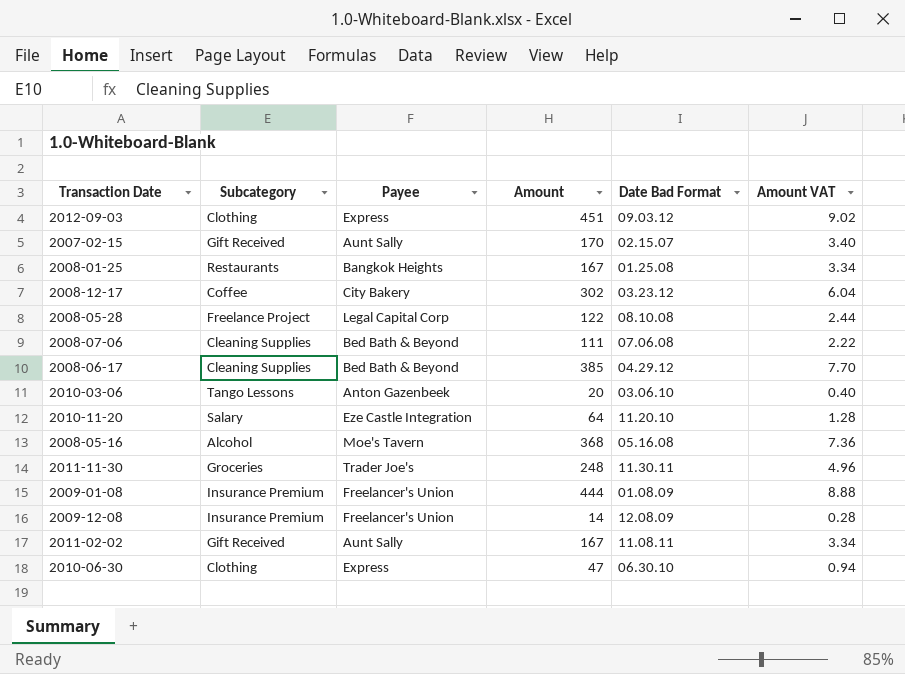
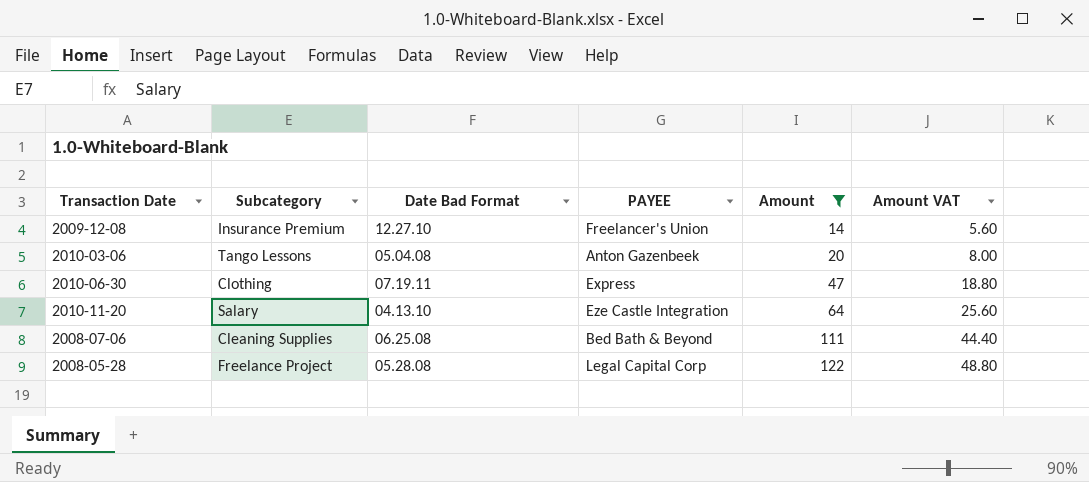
filter: none -> Amount <= 122
row order: none -> Amount ascending
column Date Bad Format | position: 5 -> 3
column name: Payee -> PAYEE
column Amount VAT | formula: [Amount] * 0.02 -> [Amount] * 0.4
2009-12-08 | Date Bad Format: 12.08.09 -> 12.27.10
2010-03-06 | Date Bad Format: 03.06.10 -> 05.04.08
2010-06-30 | Date Bad Format: 06.30.10 -> 07.19.11
2010-11-20 | Date Bad Format: 11.20.10 -> 04.13.10
2008-07-06 | Date Bad Format: 07.06.08 -> 06.25.08
2008-05-28 | Date Bad Format: 08.10.08 -> 05.28.08

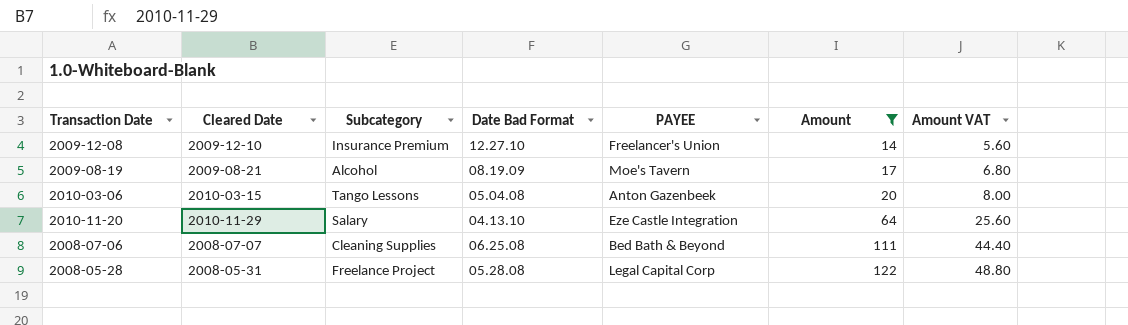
column Cleared Date | position: none -> 2
row 2010-06-30: Clothing | 07.19.11 | Express | 47 | 18.80 -> none
row 2009-08-19: none -> 2009-08-21 | Alcohol | 08.19.09 | Moe's Tavern | 17 | 6.80

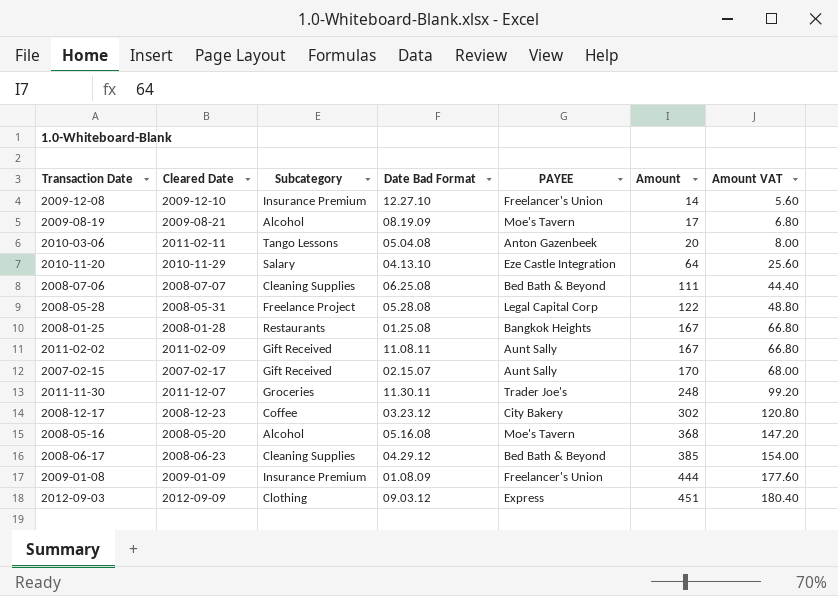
filter: Amount <= 122 -> none
2010-03-06 | Cleared Date: 2010-03-15 -> 2011-02-11

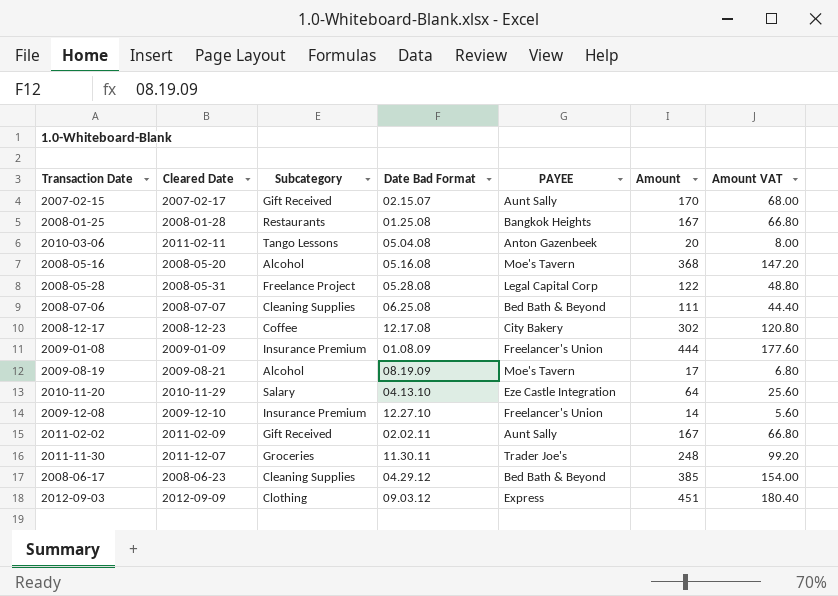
row order: Amount ascending -> Date Bad Format ascending
2008-12-17 | Date Bad Format: 03.23.12 -> 12.17.08
2011-02-02 | Date Bad Format: 11.08.11 -> 02.02.11

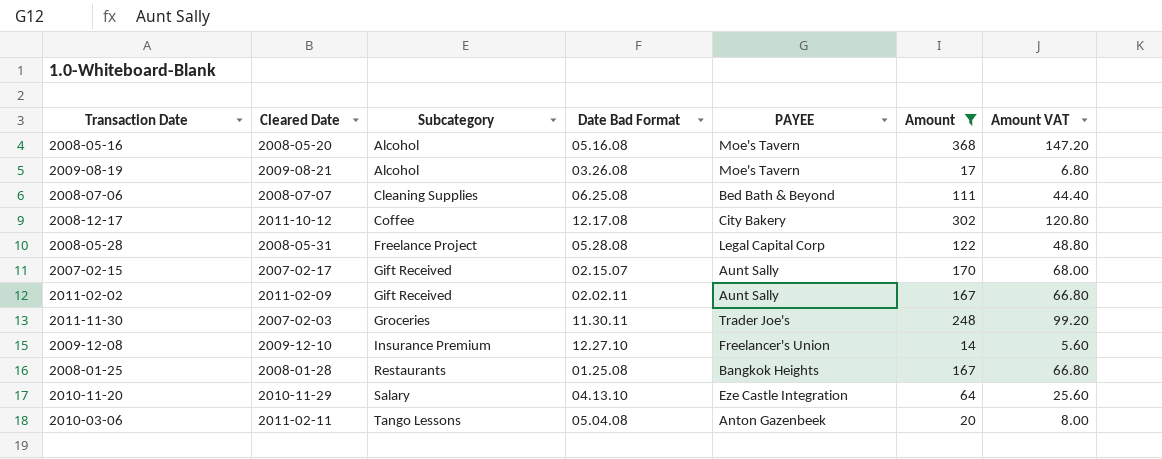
filter: none -> Amount <= 368
row order: Date Bad Format ascending -> Subcategory ascending
2009-08-19 | Date Bad Format: 08.19.09 -> 03.26.08
2008-12-17 | Cleared Date: 2008-12-23 -> 2011-10-12
2011-11-30 | Cleared Date: 2011-12-07 -> 2007-02-03

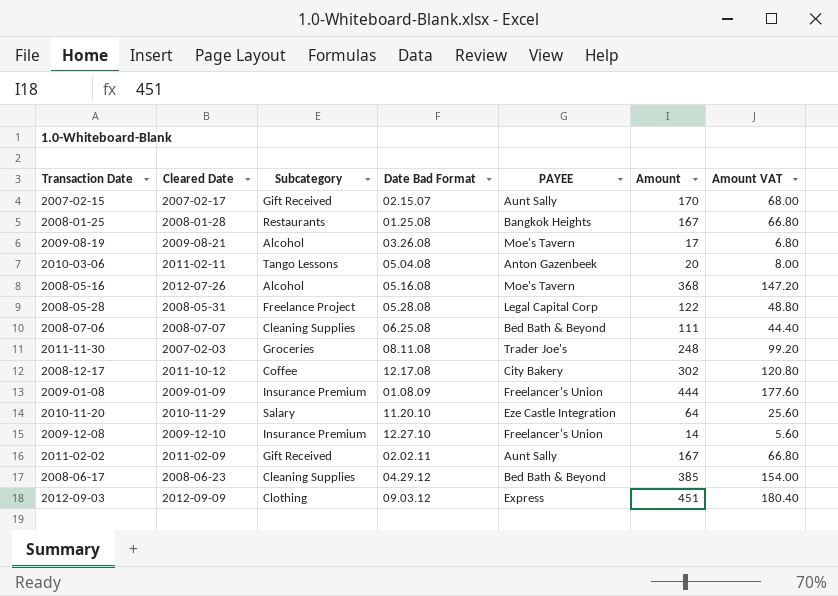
filter: Amount <= 368 -> none
row order: Subcategory ascending -> Date Bad Format ascending
2008-05-16 | Cleared Date: 2008-05-20 -> 2012-07-26
2011-11-30 | Date Bad Format: 11.30.11 -> 08.11.08
2010-11-20 | Date Bad Format: 04.13.10 -> 11.20.10

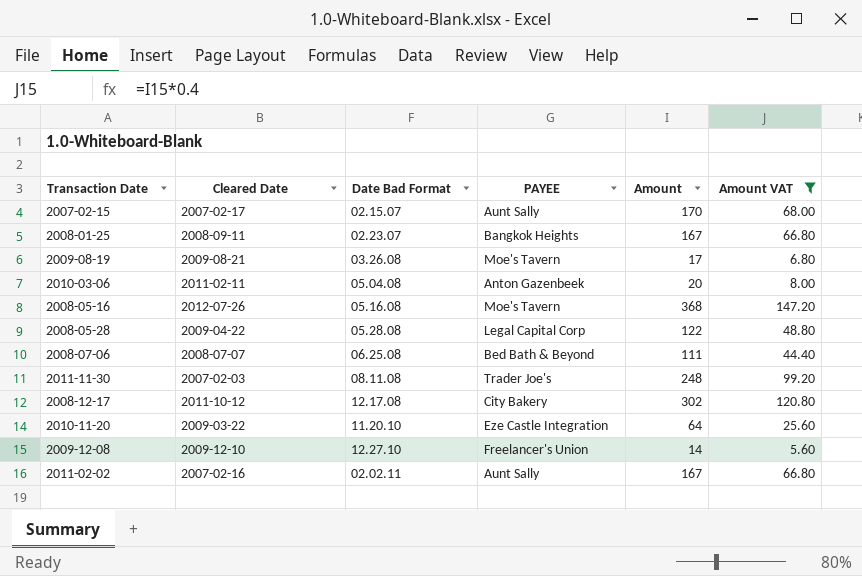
filter: none -> Amount VAT <= 147.20
column Subcategory | position: 3 -> none
2008-01-25 | Cleared Date: 2008-01-28 -> 2008-09-11
2008-01-25 | Date Bad Format: 01.25.08 -> 02.23.07
2008-05-28 | Cleared Date: 2008-05-31 -> 2009-04-22
2010-11-20 | Cleared Date: 2010-11-29 -> 2009-03-22
2011-02-02 | Cleared Date: 2011-02-09 -> 2007-02-16

